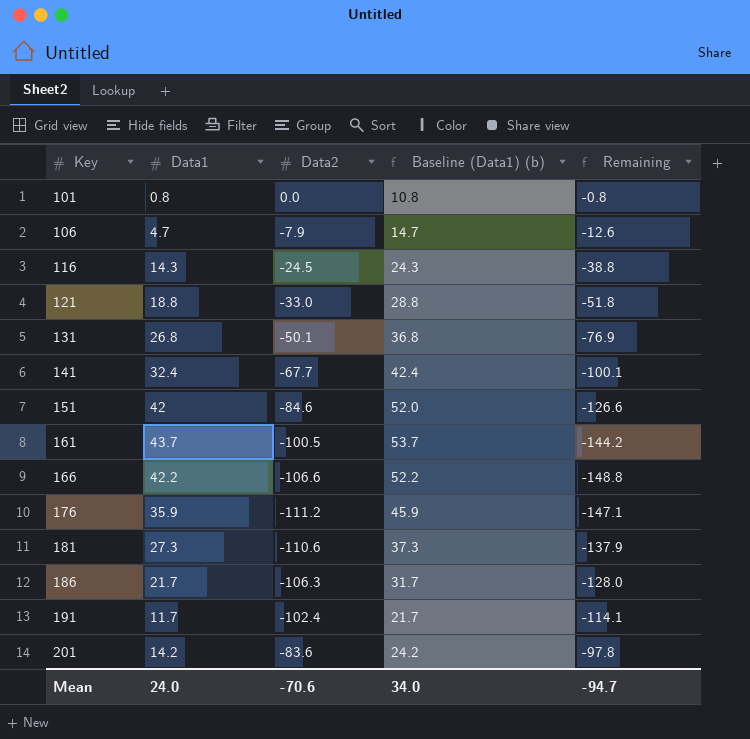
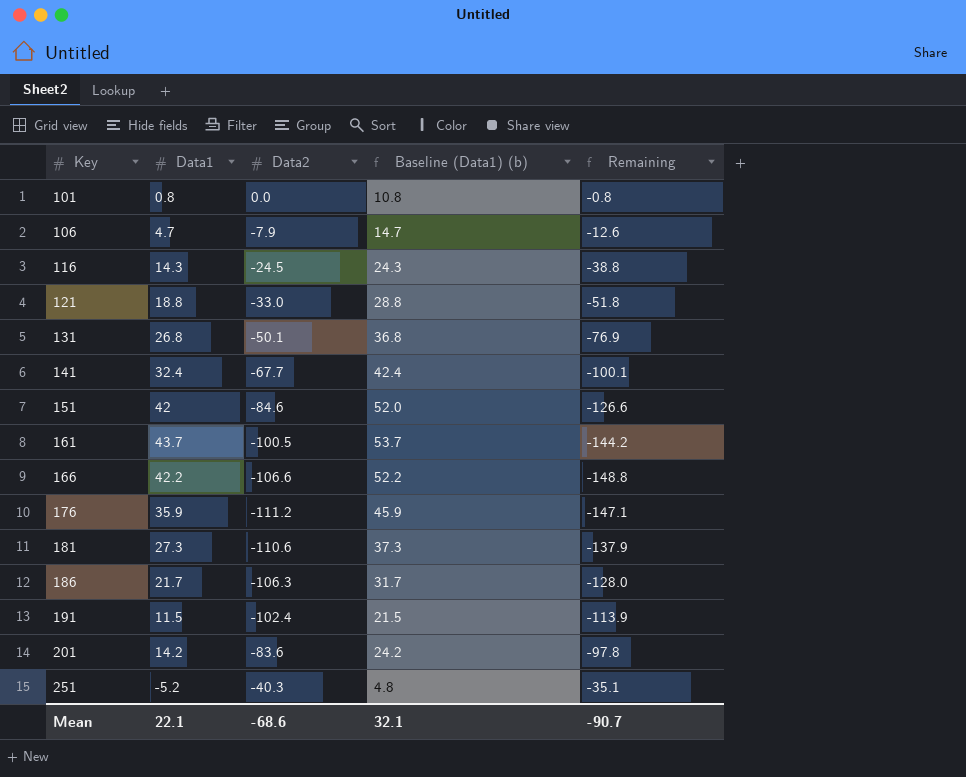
191 | Data1: 11.7 -> 11.5
191 | Baseline (Data1) (b): 21.7 -> 21.5
191 | Remaining: -114.1 -> -113.9
row 251: none -> -5.2 | -40.3 | 4.8 | -35.1
Mean | Data1: 24.0 -> 22.1
Mean | Data2: -70.6 -> -68.6
Mean | Baseline (Data1) (b): 34.0 -> 32.1
Mean | Remaining: -94.7 -> -90.7

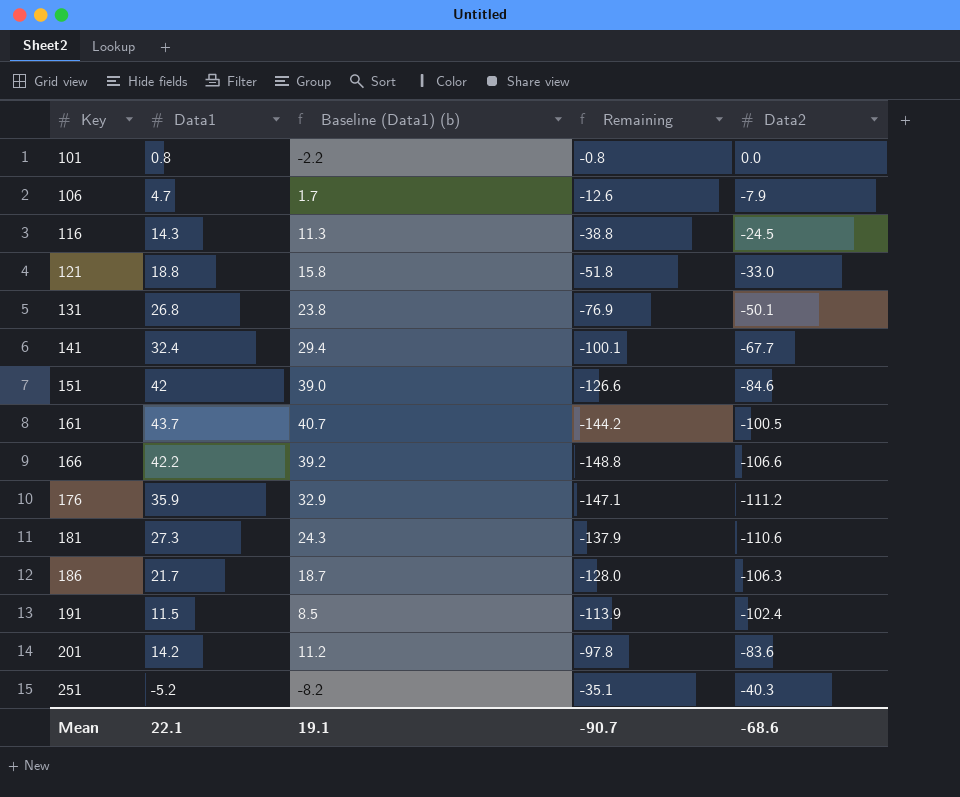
column Baseline (Data1) (b) | formula: [Data1] + 10 -> [Data1] - 3
column Data2 | position: 3 -> 5
Mean | Baseline (Data1) (b): 32.1 -> 19.1

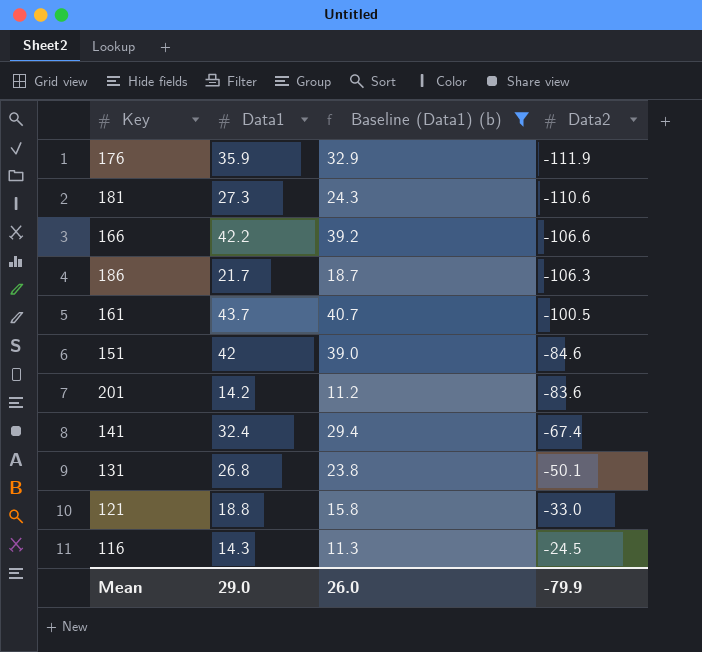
filter: none -> Baseline (Data1) (b) >= 11.2
row order: Key ascending -> Data2 ascending
column Remaining | formula: [Data2] - [Data1] -> none
176 | Data2: -111.2 -> -111.9
141 | Data2: -67.7 -> -67.4
Mean | Data1: 22.1 -> 29.0
Mean | Baseline (Data1) (b): 19.1 -> 26.0
Mean | Data2: -68.6 -> -79.9

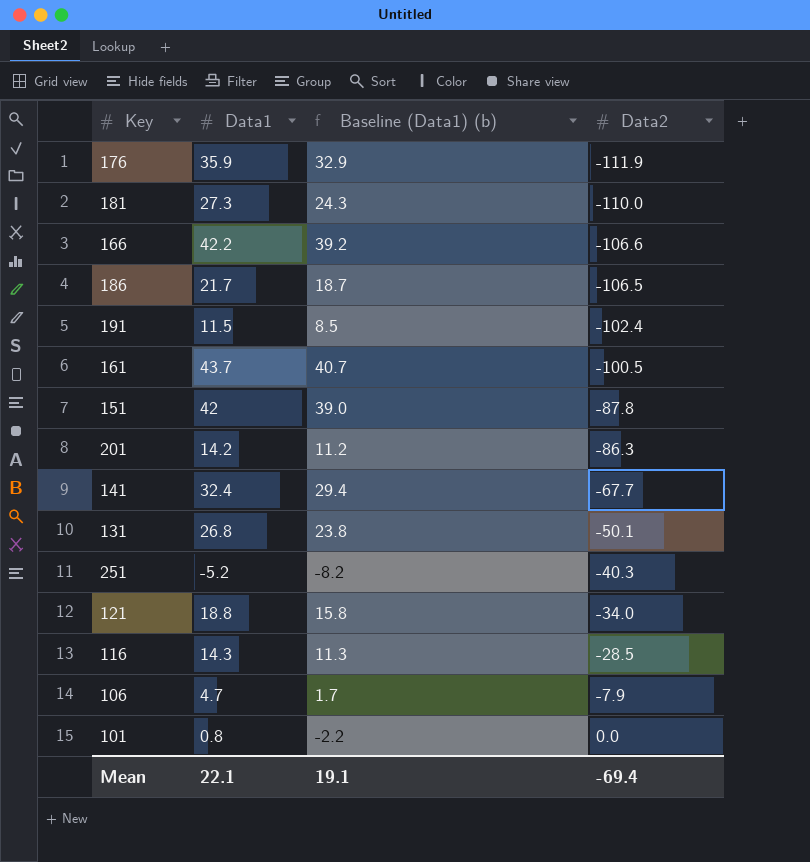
filter: Baseline (Data1) (b) >= 11.2 -> none
181 | Data2: -110.6 -> -110.0
186 | Data2: -106.3 -> -106.5
151 | Data2: -84.6 -> -87.8
201 | Data2: -83.6 -> -86.3
141 | Data2: -67.4 -> -67.7
121 | Data2: -33.0 -> -34.0
116 | Data2: -24.5 -> -28.5
Mean | Data1: 29.0 -> 22.1
Mean | Baseline (Data1) (b): 26.0 -> 19.1
Mean | Data2: -79.9 -> -69.4

